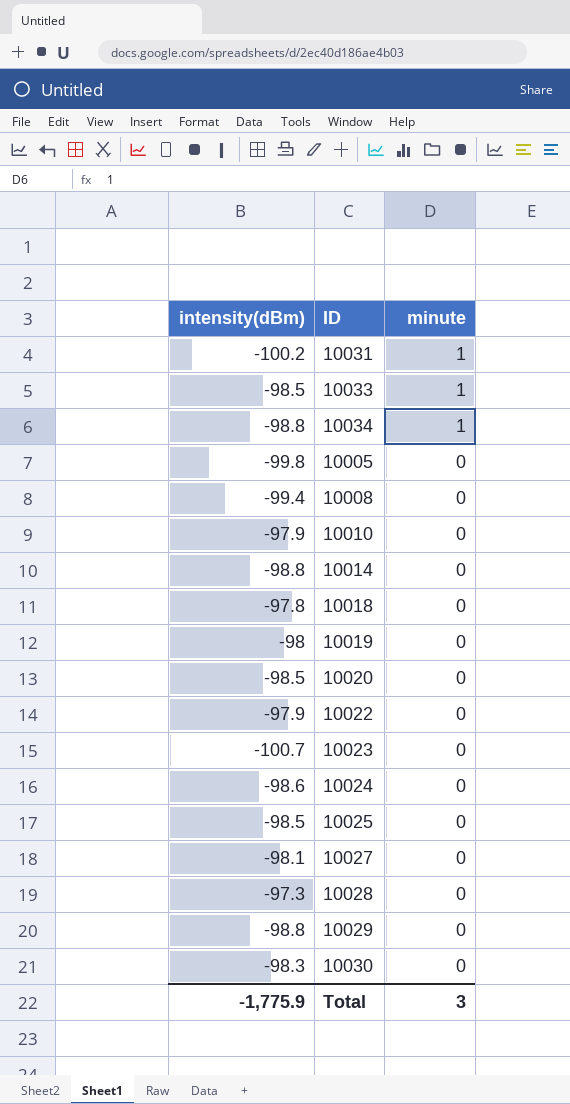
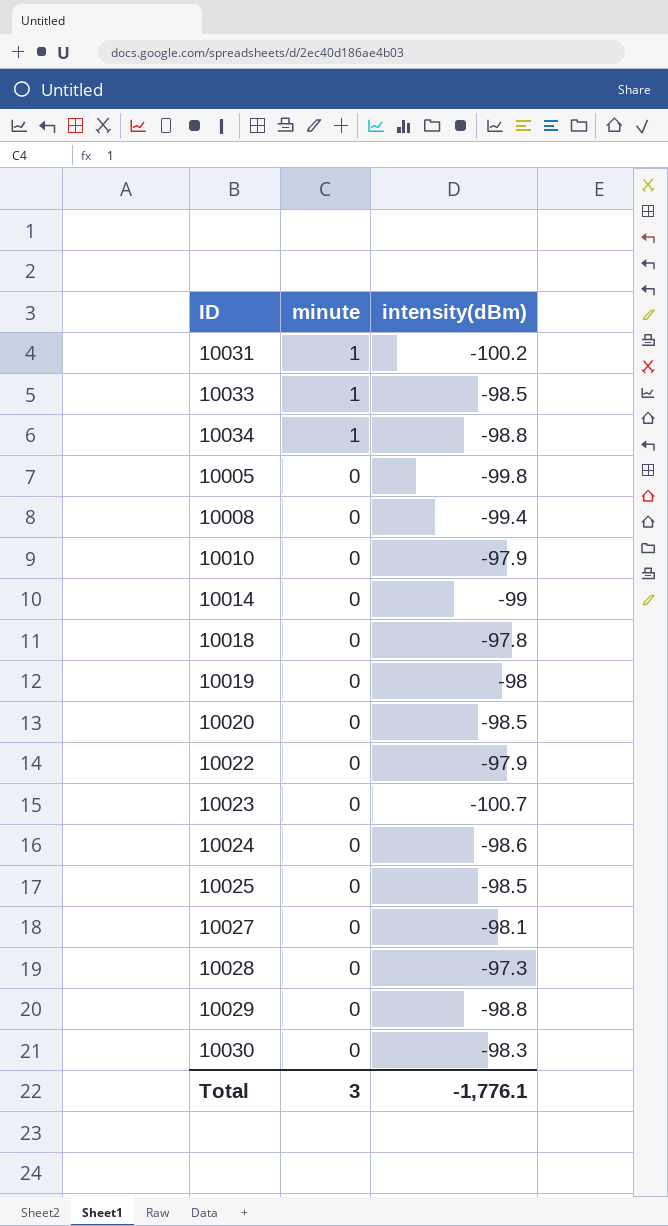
column intensity(dBm) | position: 1 -> 3
10014 | intensity(dBm): -98.8 -> -99
Total | intensity(dBm): -1,775.9 -> -1,776.1

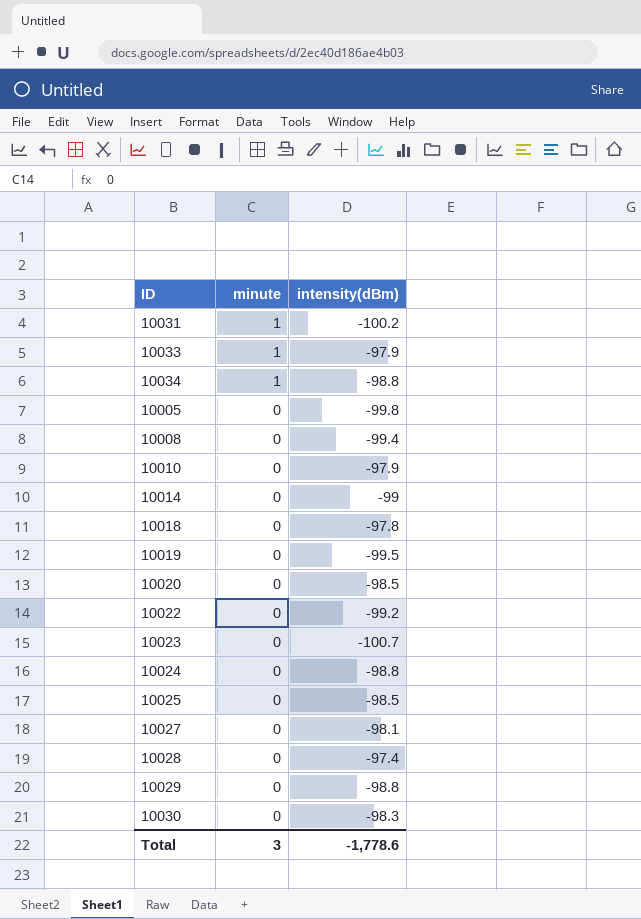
10033 | intensity(dBm): -98.5 -> -97.9
10019 | intensity(dBm): -98 -> -99.5
10022 | intensity(dBm): -97.9 -> -99.2
10024 | intensity(dBm): -98.6 -> -98.8
10028 | intensity(dBm): -97.3 -> -97.4
Total | intensity(dBm): -1,776.1 -> -1,778.6

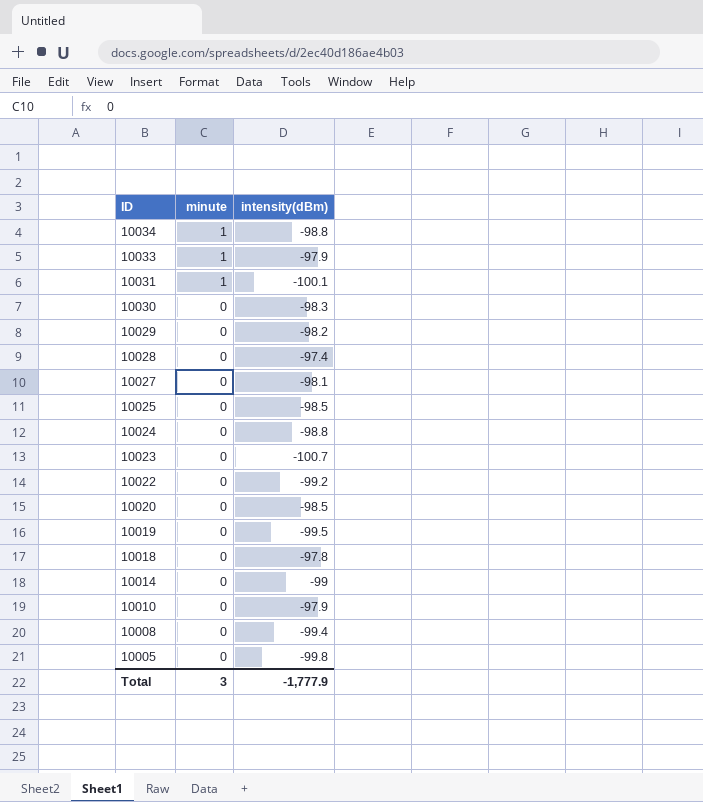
row order: minute descending -> ID descending
10031 | intensity(dBm): -100.2 -> -100.1
10029 | intensity(dBm): -98.8 -> -98.2
Total | intensity(dBm): -1,778.6 -> -1,777.9

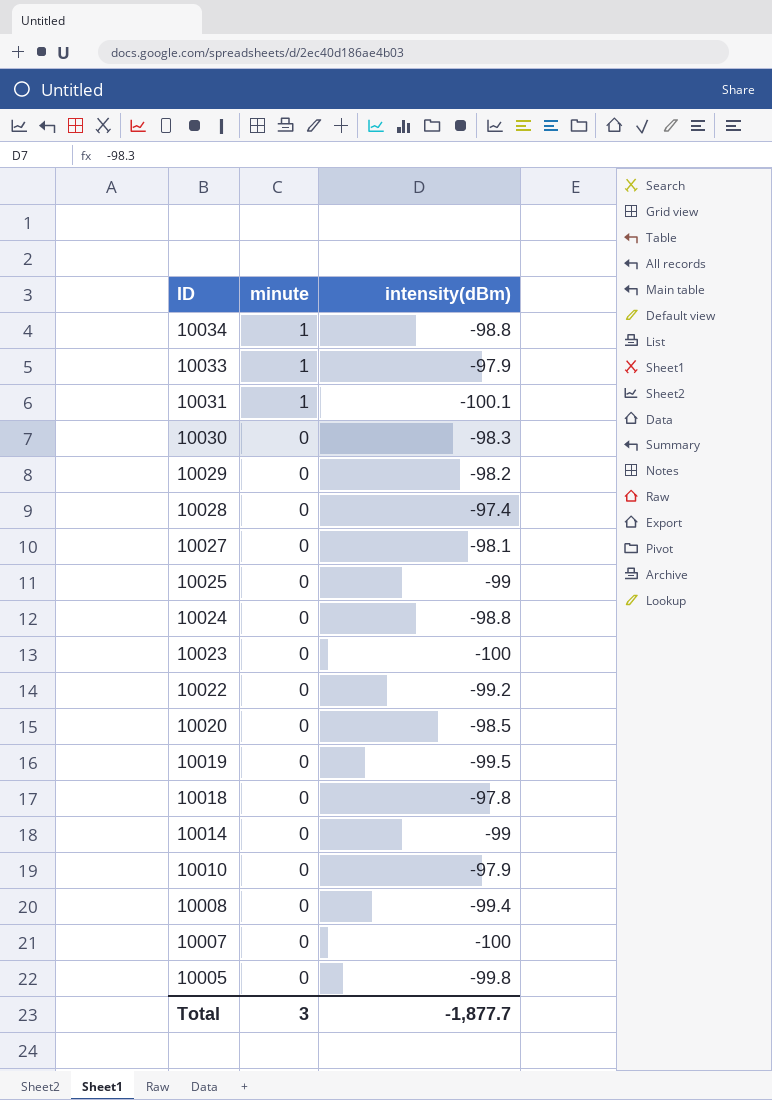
10025 | intensity(dBm): -98.5 -> -99
10023 | intensity(dBm): -100.7 -> -100
row 10007: none -> 0 | -100
Total | intensity(dBm): -1,777.9 -> -1,877.7

